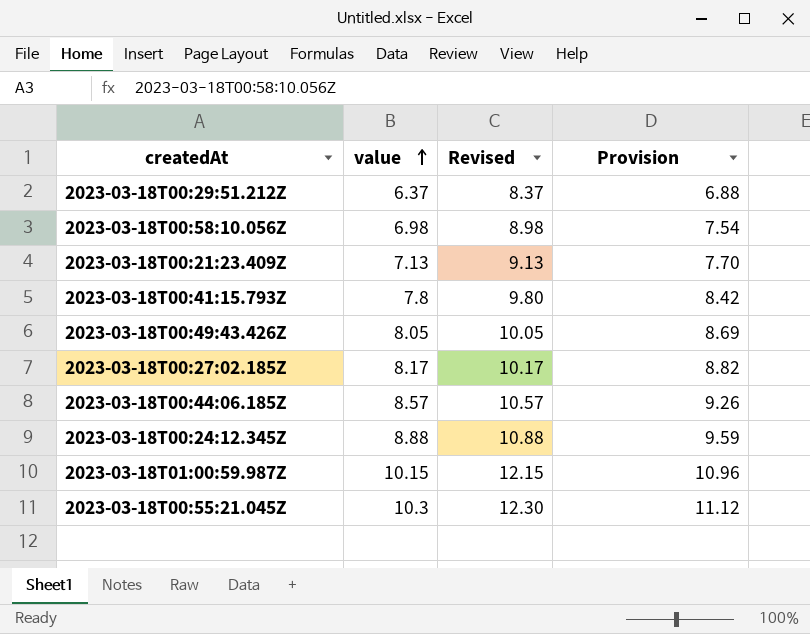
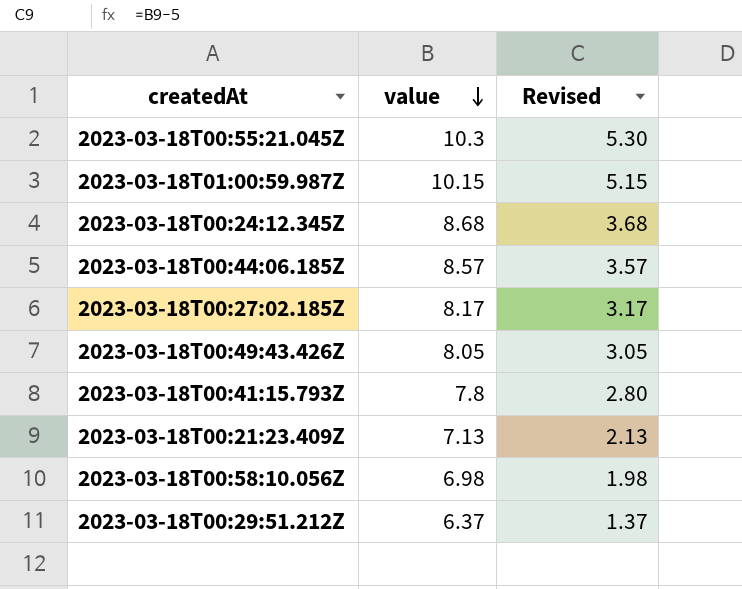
row order: value ascending -> value descending
column Provision | formula: [value] * 1.08 -> none
column Revised | formula: [value] + 2 -> [value] - 5
2023-03-18T00:24:12.345Z | value: 8.88 -> 8.68

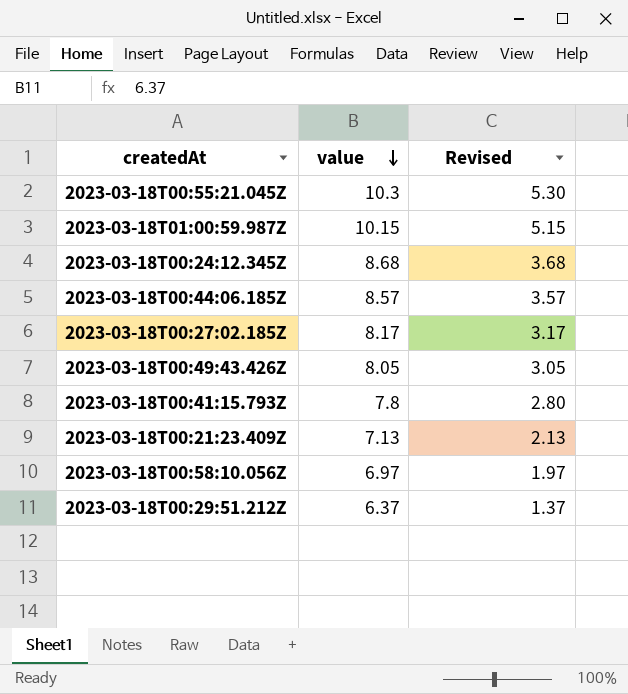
2023-03-18T00:58:10.056Z | value: 6.98 -> 6.97
2023-03-18T00:58:10.056Z | Revised: 1.98 -> 1.97

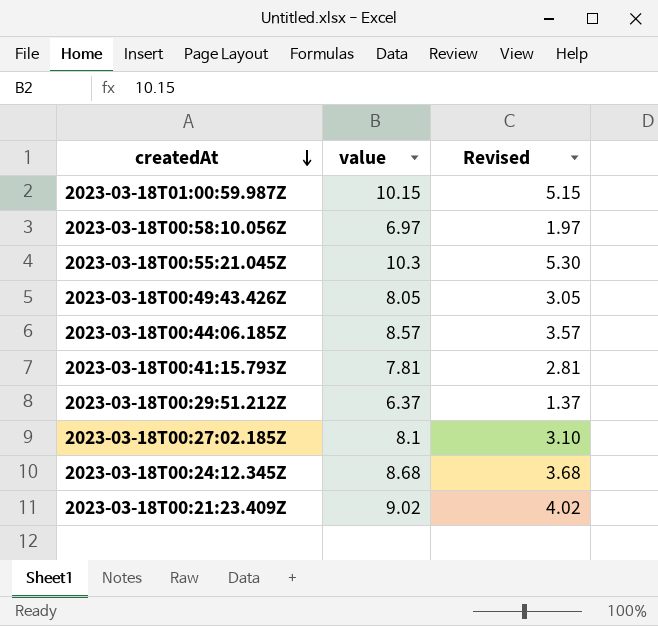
row order: value descending -> createdAt descending
2023-03-18T00:41:15.793Z | value: 7.8 -> 7.81
2023-03-18T00:41:15.793Z | Revised: 2.80 -> 2.81
2023-03-18T00:27:02.185Z | value: 8.17 -> 8.1
2023-03-18T00:27:02.185Z | Revised: 3.17 -> 3.10
2023-03-18T00:21:23.409Z | value: 7.13 -> 9.02
2023-03-18T00:21:23.409Z | Revised: 2.13 -> 4.02

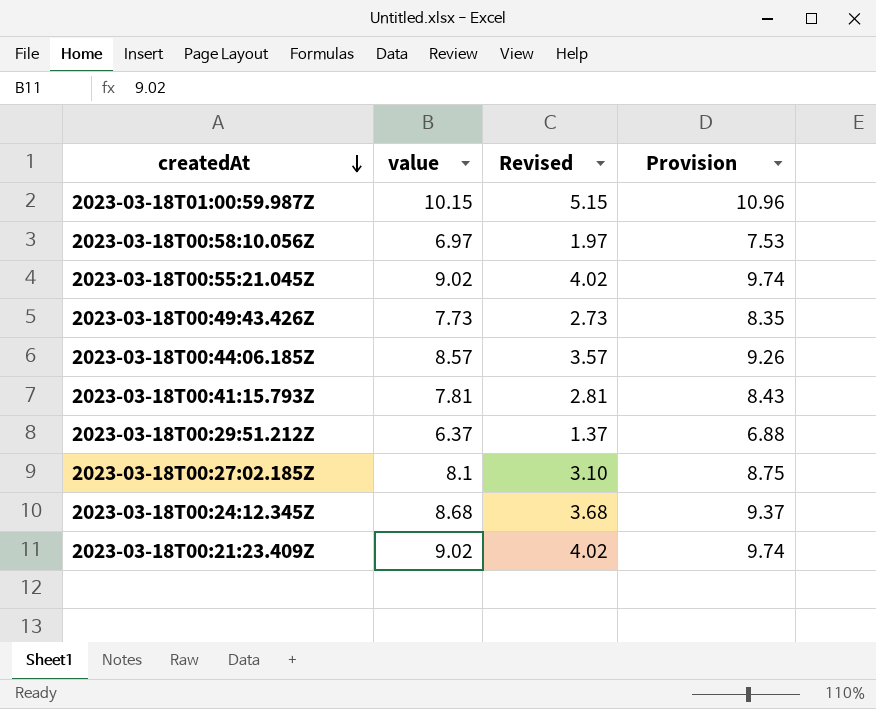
column Provision | formula: none -> [value] * 1.08
2023-03-18T00:55:21.045Z | value: 10.3 -> 9.02
2023-03-18T00:55:21.045Z | Revised: 5.30 -> 4.02
2023-03-18T00:49:43.426Z | value: 8.05 -> 7.73
2023-03-18T00:49:43.426Z | Revised: 3.05 -> 2.73

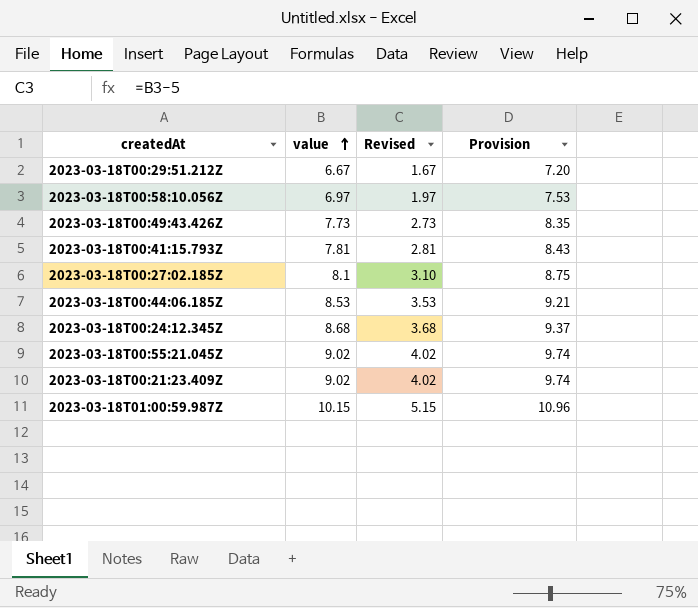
row order: createdAt descending -> value ascending
2023-03-18T00:29:51.212Z | value: 6.37 -> 6.67
2023-03-18T00:29:51.212Z | Revised: 1.37 -> 1.67
2023-03-18T00:29:51.212Z | Provision: 6.88 -> 7.20
2023-03-18T00:44:06.185Z | value: 8.57 -> 8.53
2023-03-18T00:44:06.185Z | Revised: 3.57 -> 3.53
2023-03-18T00:44:06.185Z | Provision: 9.26 -> 9.21

